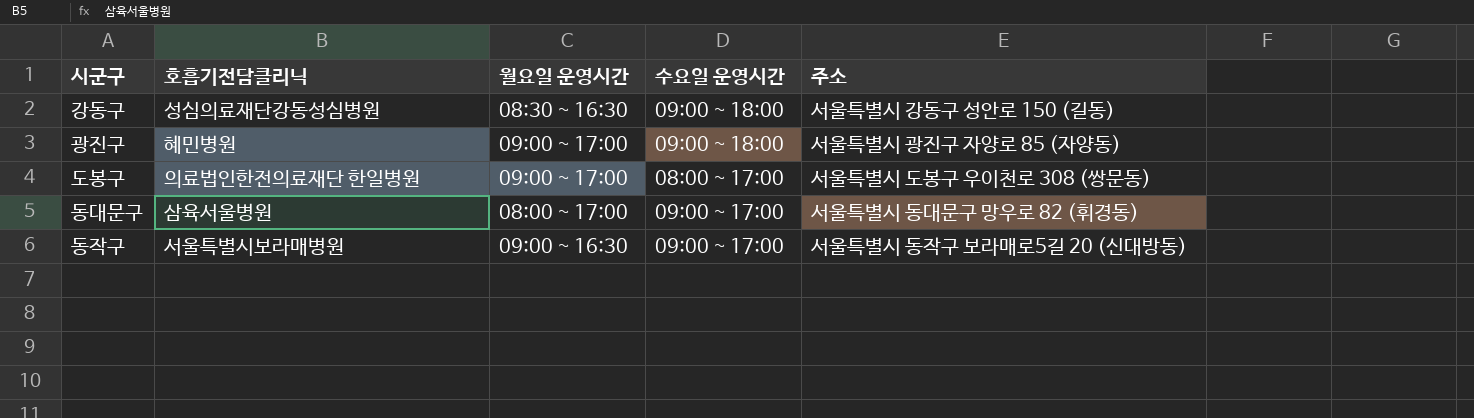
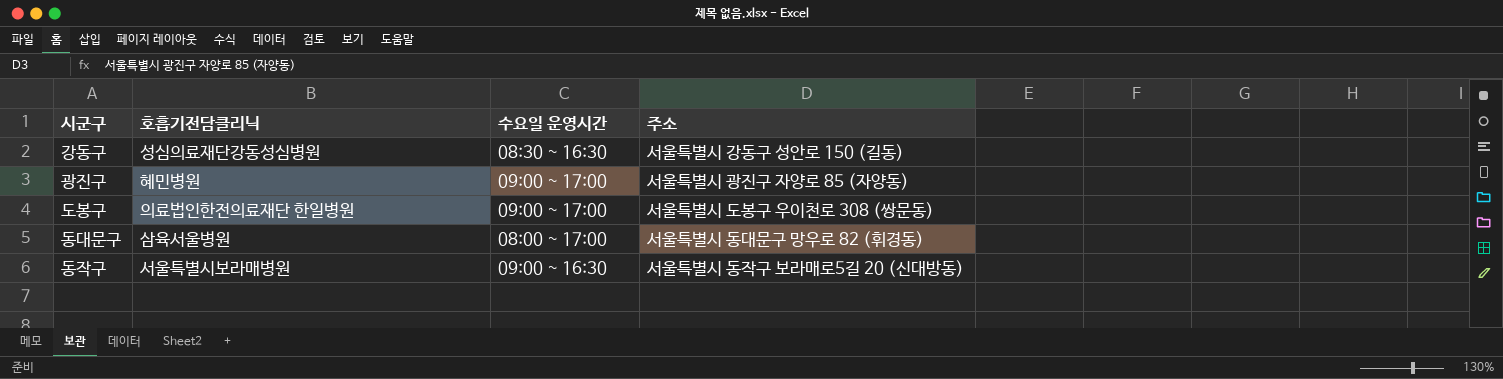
column 월요일 운영시간 | position: 3 -> none
강동구 | 수요일 운영시간: 09:00 ~ 18:00 -> 08:30 ~ 16:30
광진구 | 수요일 운영시간: 09:00 ~ 18:00 -> 09:00 ~ 17:00
도봉구 | 수요일 운영시간: 08:00 ~ 17:00 -> 09:00 ~ 17:00
동대문구 | 수요일 운영시간: 09:00 ~ 17:00 -> 08:00 ~ 17:00
동작구 | 수요일 운영시간: 09:00 ~ 17:00 -> 09:00 ~ 16:30

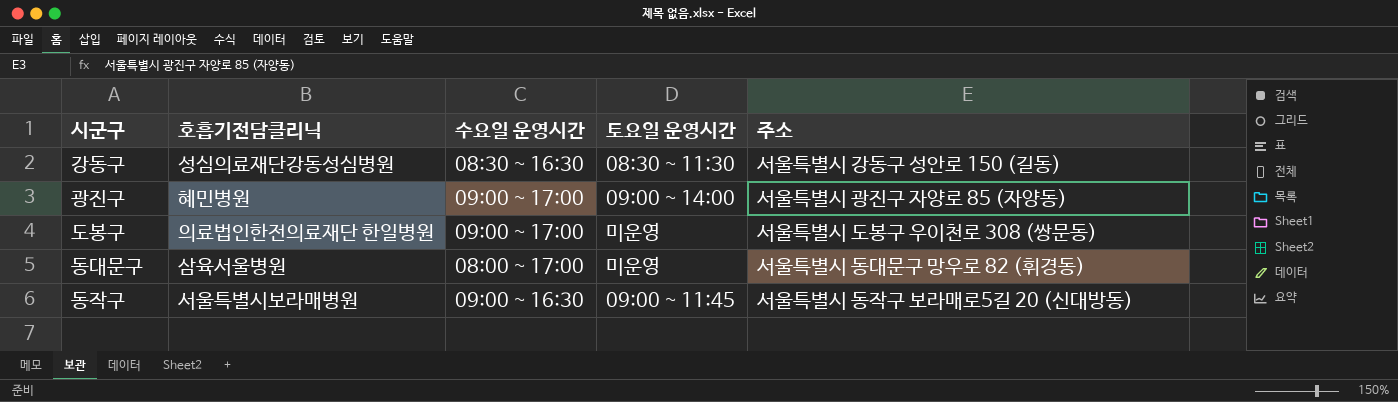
column 토요일 운영시간 | position: none -> 4

